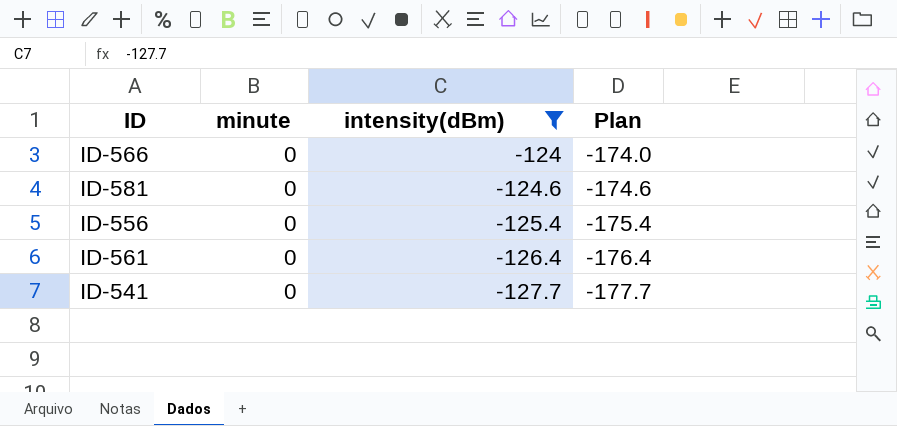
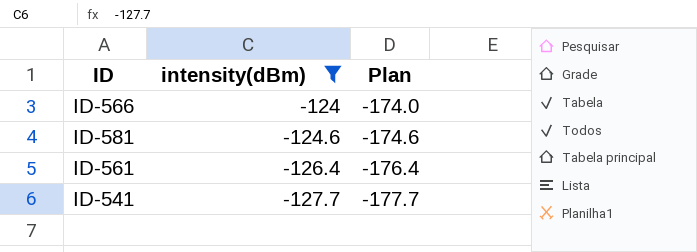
column minute | position: 2 -> none
row ID-556: 0 | -125.4 | -175.4 -> none

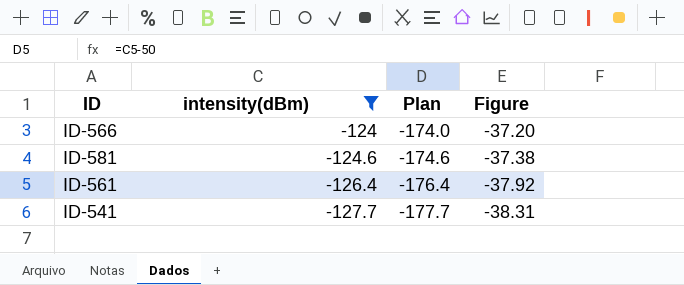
column Figure | formula: none -> [intensity(dBm)] * 0.3

